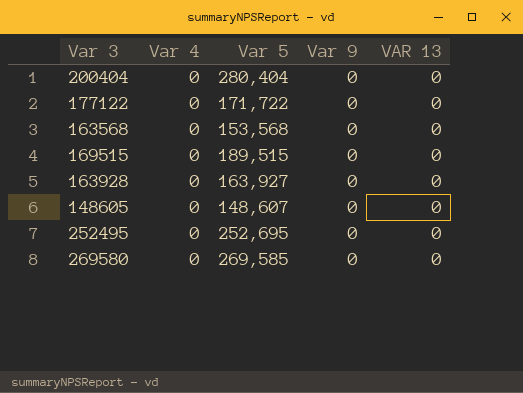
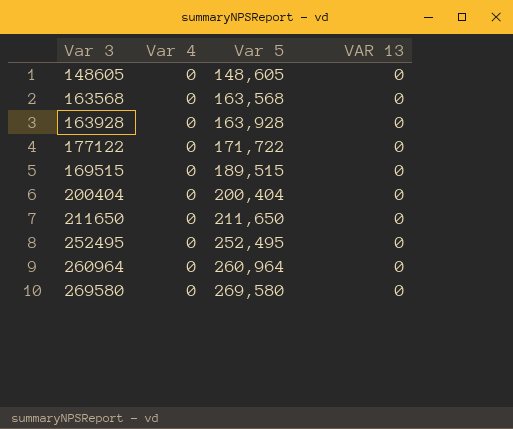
row order: none -> Var 5 ascending
column Var 9 | position: 4 -> none
148605 | Var 5: 148,607 -> 148,605
163568 | Var 5: 153,568 -> 163,568
163928 | Var 5: 163,927 -> 163,928
200404 | Var 5: 280,404 -> 200,404
row 211650: none -> 0 | 211,650 | 0
252495 | Var 5: 252,695 -> 252,495
row 260964: none -> 0 | 260,964 | 0
269580 | Var 5: 269,585 -> 269,580

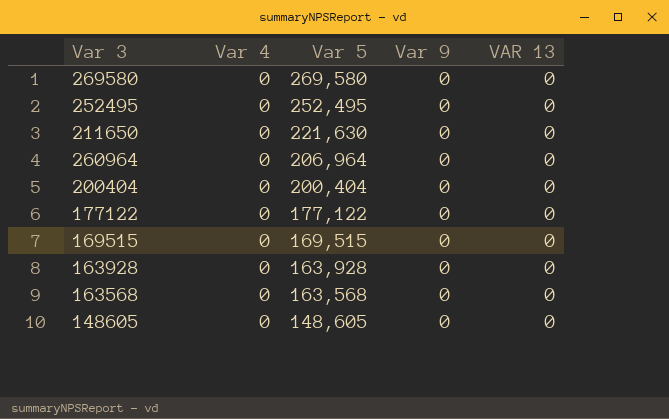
row order: Var 5 ascending -> Var 5 descending
column Var 9 | position: none -> 4
211650 | Var 5: 211,650 -> 221,630
260964 | Var 5: 260,964 -> 206,964
177122 | Var 5: 171,722 -> 177,122
169515 | Var 5: 189,515 -> 169,515

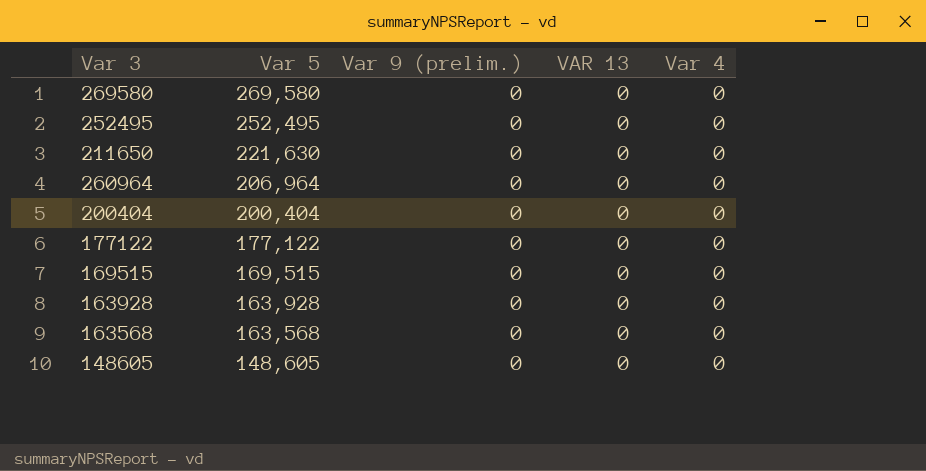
column name: Var 9 -> Var 9 (prelim.)
column Var 4 | position: 2 -> 5

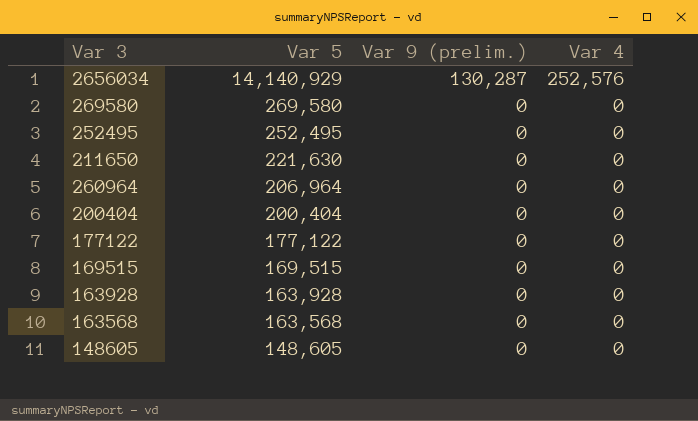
column VAR 13 | position: 4 -> none
row 2656034: none -> 14,140,929 | 130,287 | 252,576

